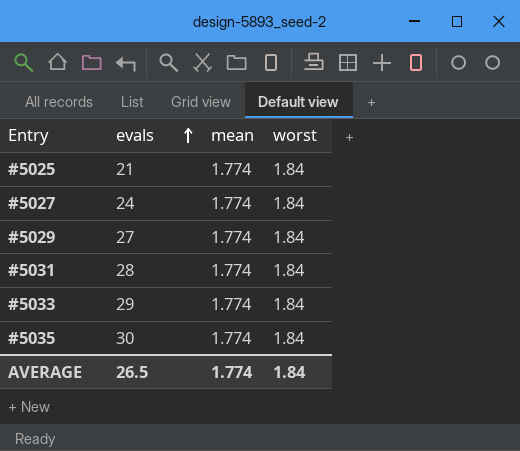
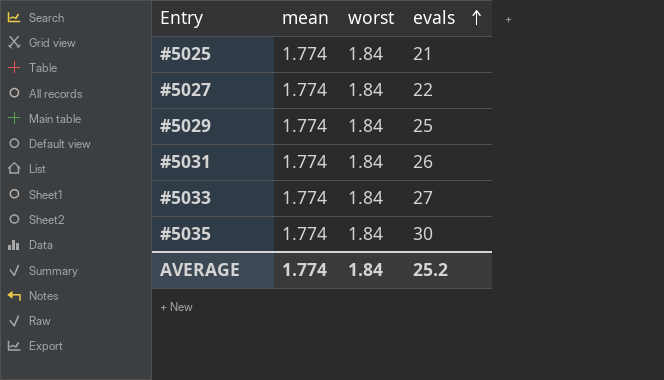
column evals | position: 2 -> 4
#5027 | evals: 24 -> 22
#5029 | evals: 27 -> 25
#5031 | evals: 28 -> 26
#5033 | evals: 29 -> 27
AVERAGE | evals: 26.5 -> 25.2

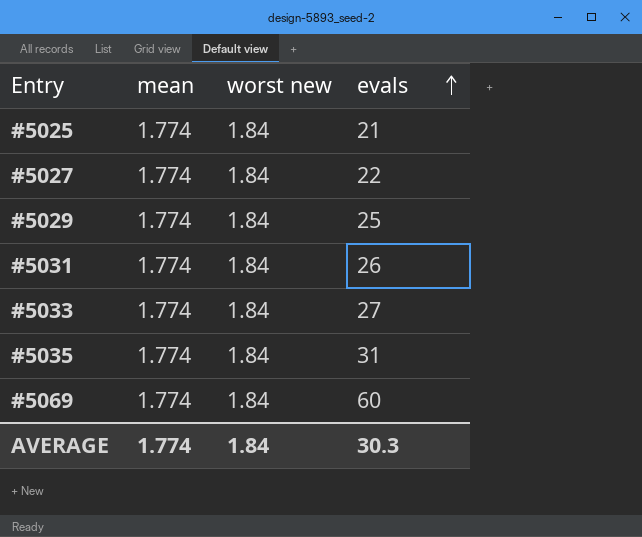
column name: worst -> worst new
#5035 | evals: 30 -> 31
row #5069: none -> 1.774 | 1.84 | 60
AVERAGE | evals: 25.2 -> 30.3

